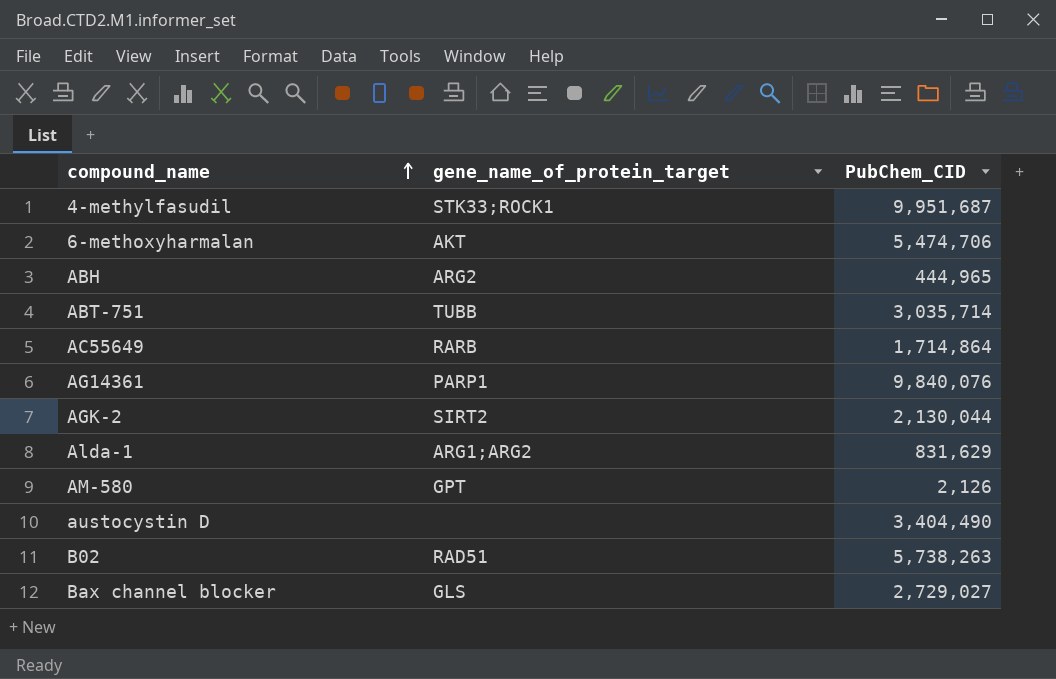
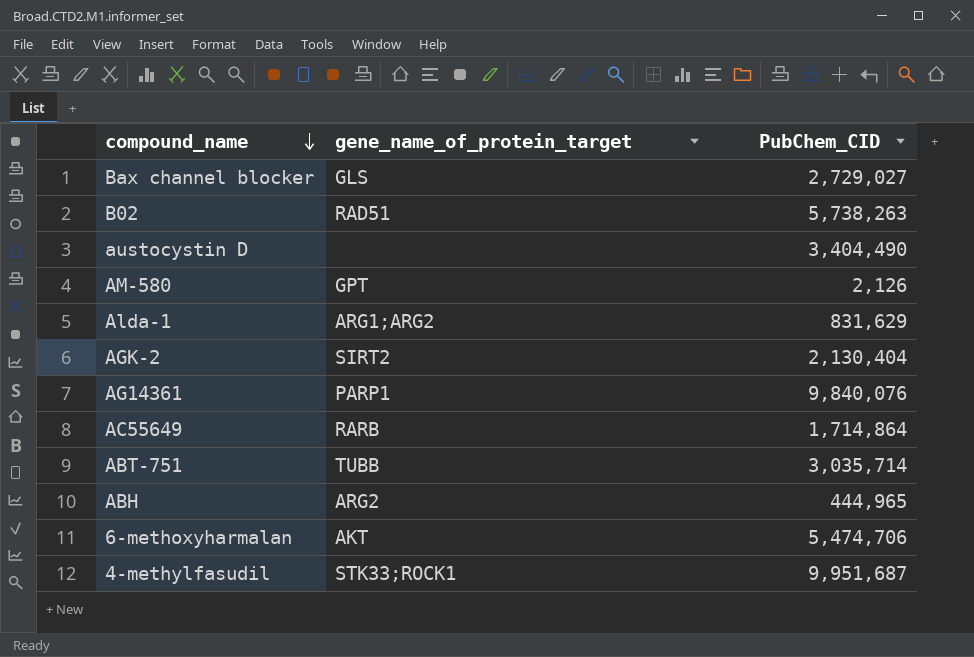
row order: compound_name ascending -> compound_name descending
AGK-2 | PubChem_CID: 2,130,044 -> 2,130,404

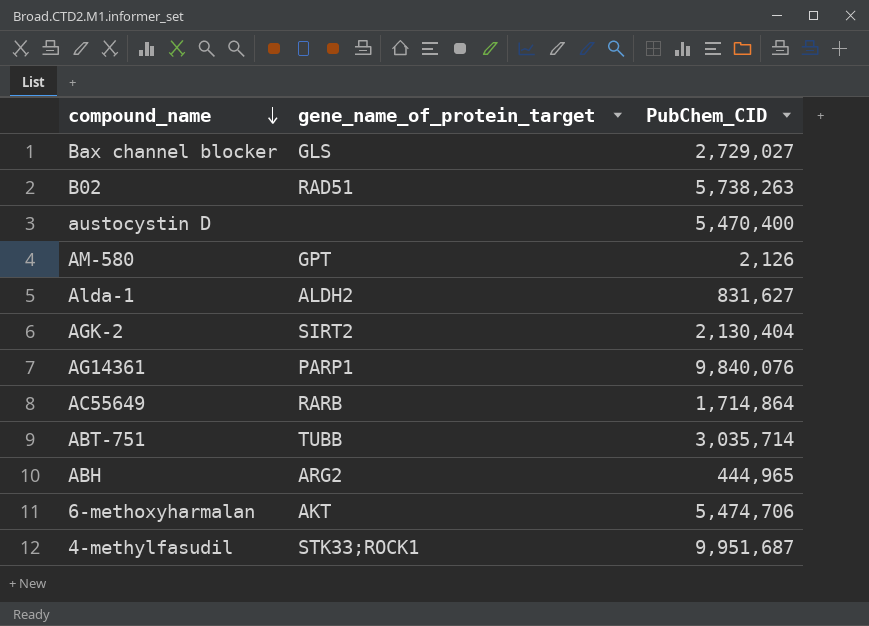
austocystin D | PubChem_CID: 3,404,490 -> 5,470,400
Alda-1 | gene_name_of_protein_target: ARG1;ARG2 -> ALDH2
Alda-1 | PubChem_CID: 831,629 -> 831,627

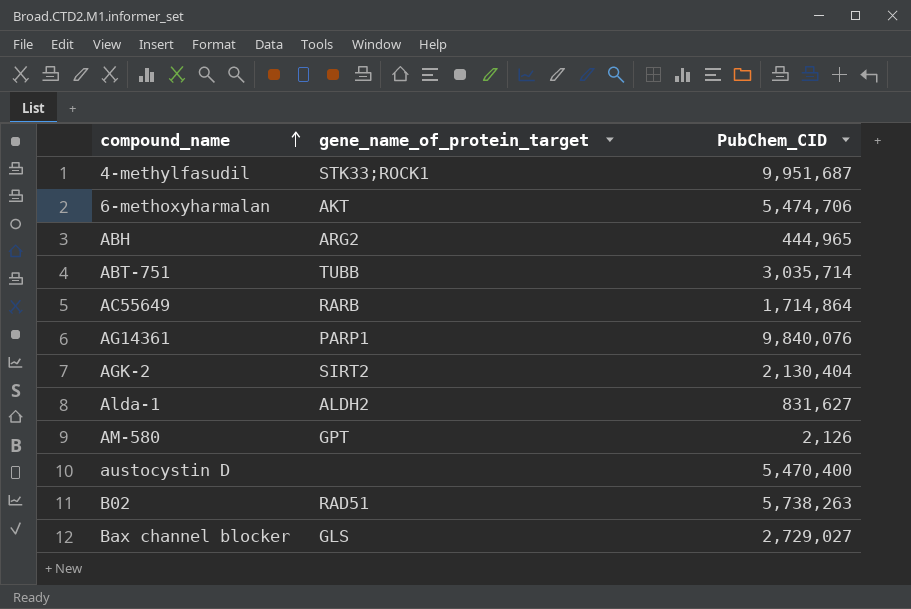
row order: compound_name descending -> compound_name ascending

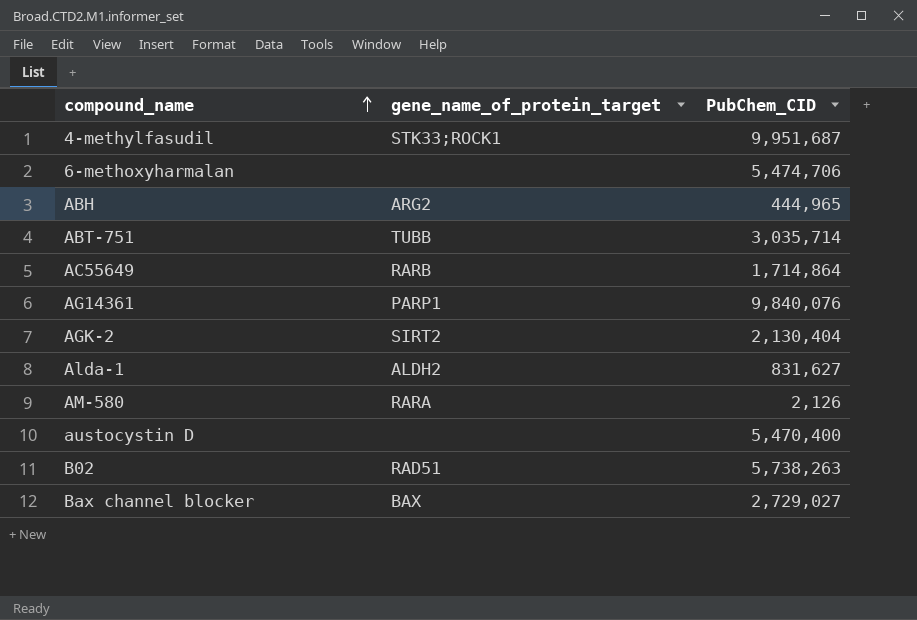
6-methoxyharmalan | gene_name_of_protein_target: AKT -> none
AM-580 | gene_name_of_protein_target: GPT -> RARA
Bax channel blocker | gene_name_of_protein_target: GLS -> BAX

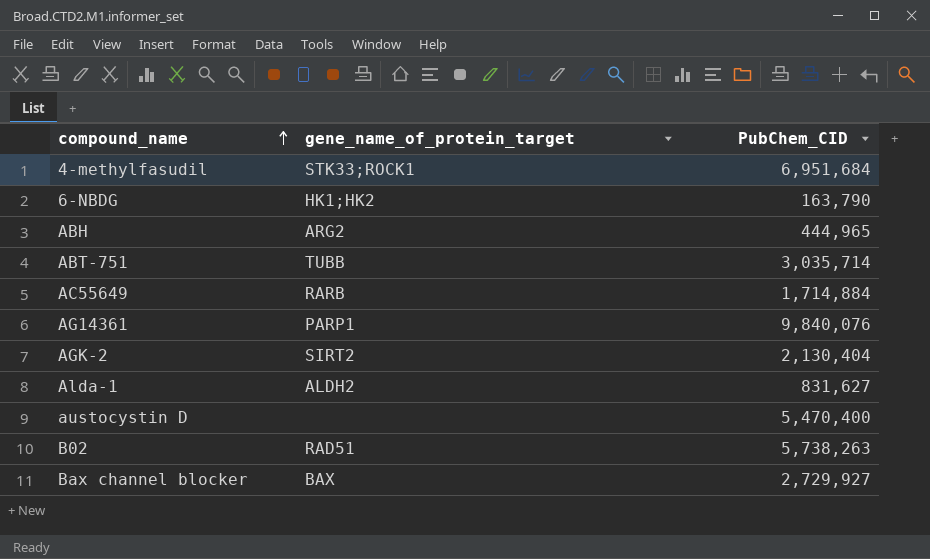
row 6-methoxyharmalan: none | 5,474,706 -> none
row AM-580: RARA | 2,126 -> none
4-methylfasudil | PubChem_CID: 9,951,687 -> 6,951,684
row 6-NBDG: none -> HK1;HK2 | 163,790
AC55649 | PubChem_CID: 1,714,864 -> 1,714,884
Bax channel blocker | PubChem_CID: 2,729,027 -> 2,729,927

